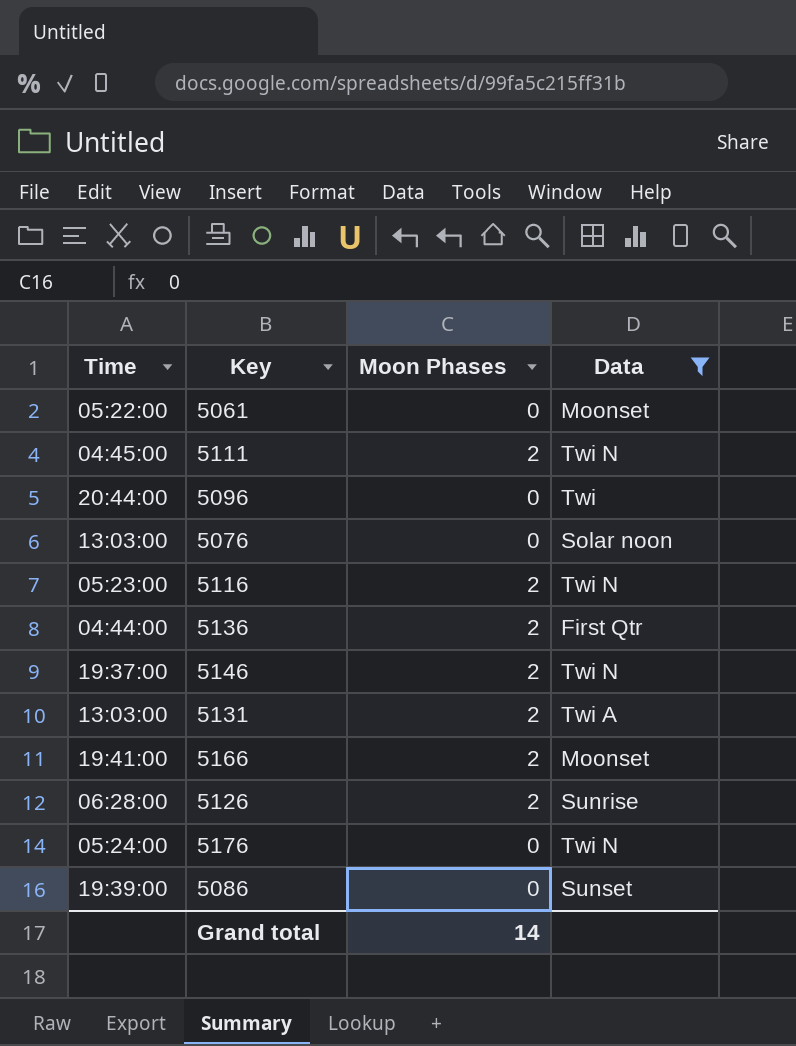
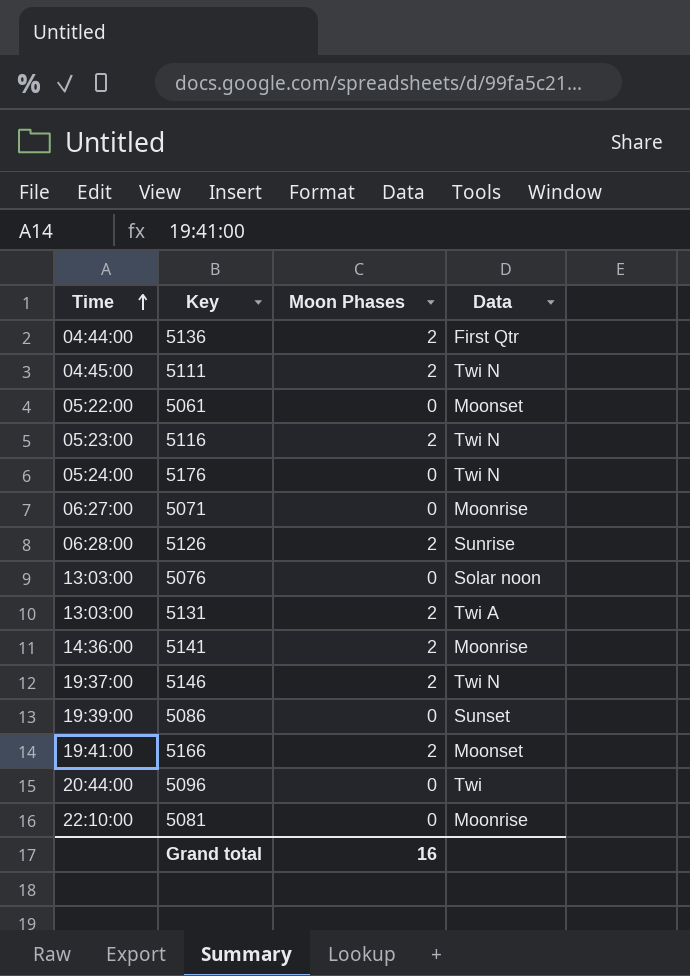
filter: Data != Moonrise -> none
row order: none -> Time ascending
Grand total | Moon Phases: 14 -> 16

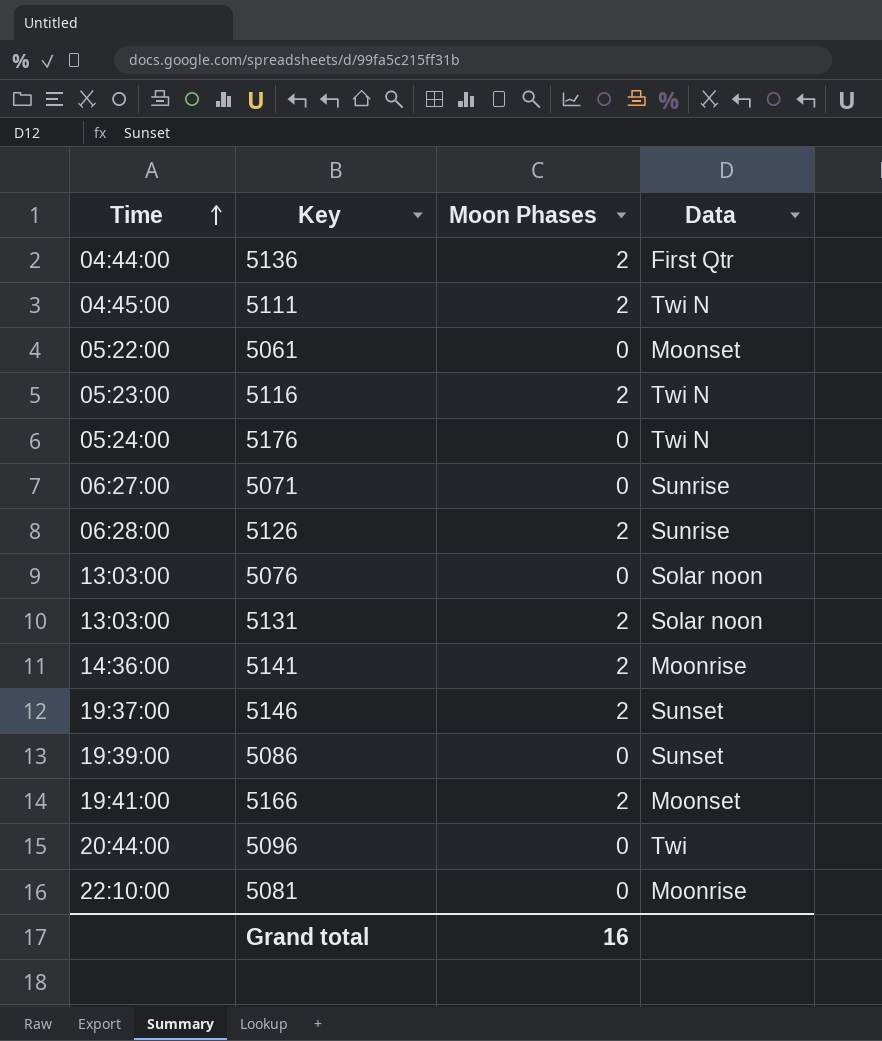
5071 | Data: Moonrise -> Sunrise
5131 | Data: Twi A -> Solar noon
5146 | Data: Twi N -> Sunset

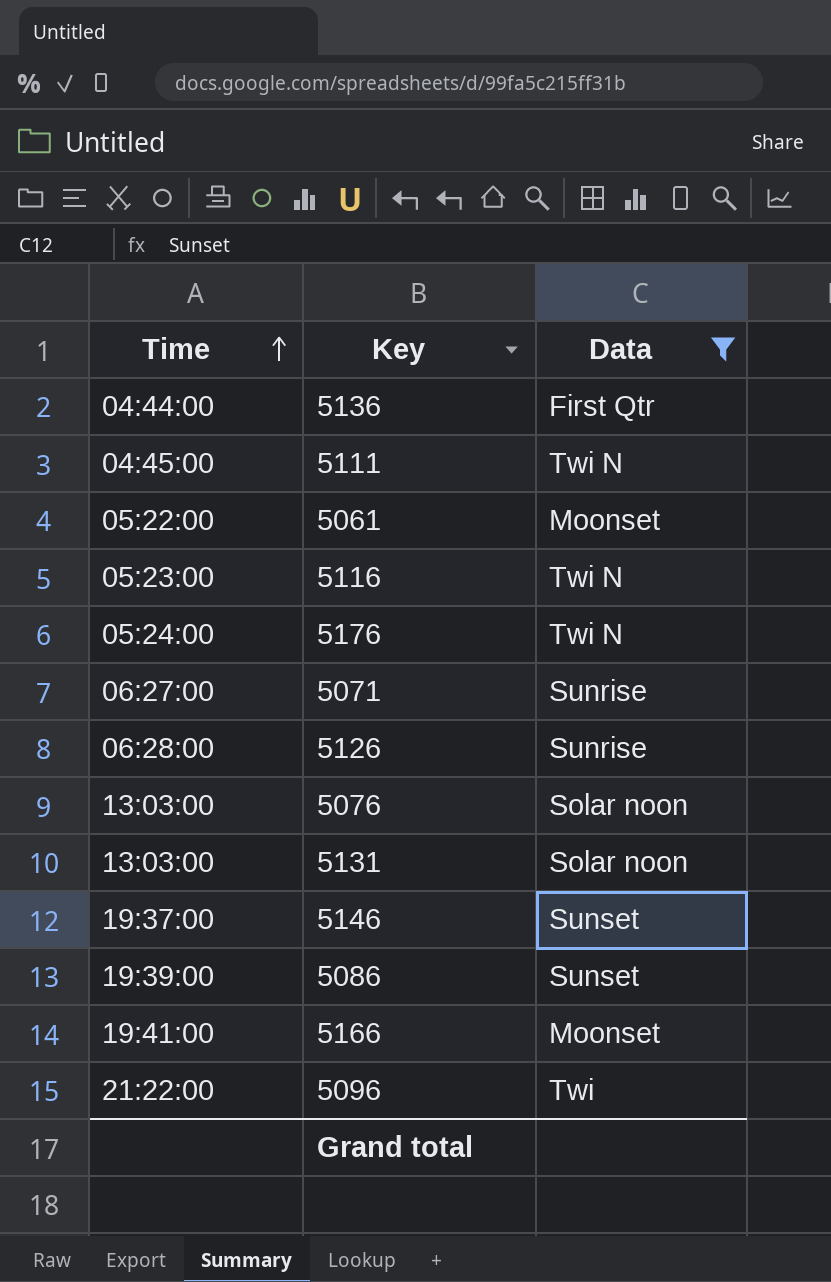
filter: none -> Data != Moonrise
column Moon Phases | position: 3 -> none
5096 | Time: 20:44:00 -> 21:22:00

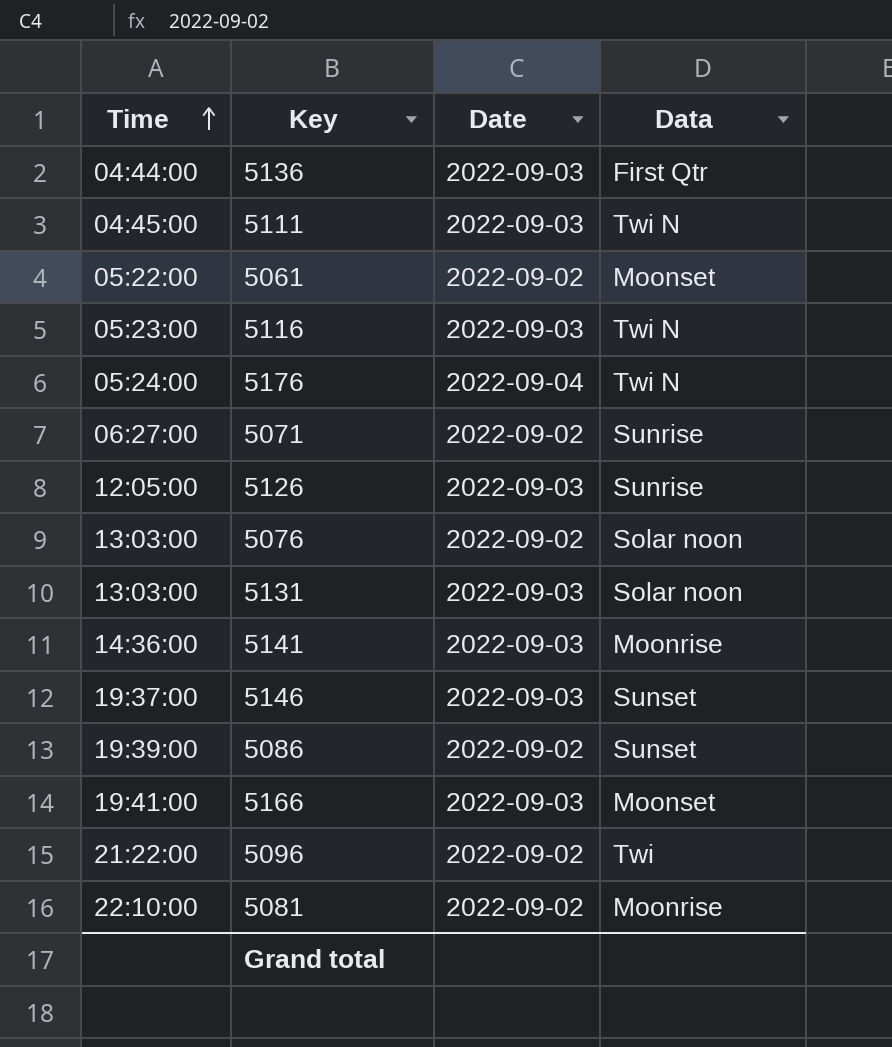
filter: Data != Moonrise -> none
column Date | position: none -> 3
5126 | Time: 06:28:00 -> 12:05:00

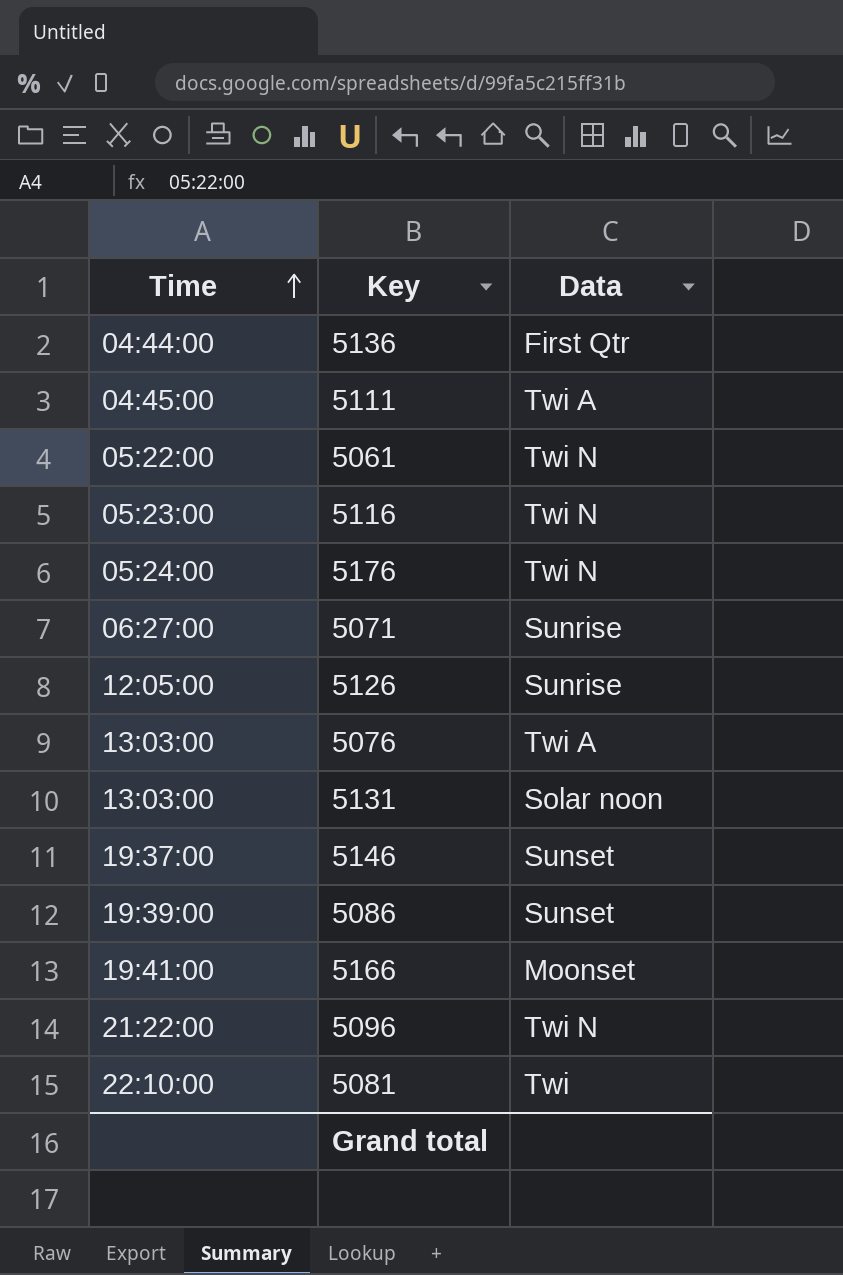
column Date | position: 3 -> none
row 5141: 14:36:00 | 2022-09-03 | Moonrise -> none
5111 | Data: Twi N -> Twi A
5061 | Data: Moonset -> Twi N
5076 | Data: Solar noon -> Twi A
5096 | Data: Twi -> Twi N
5081 | Data: Moonrise -> Twi

